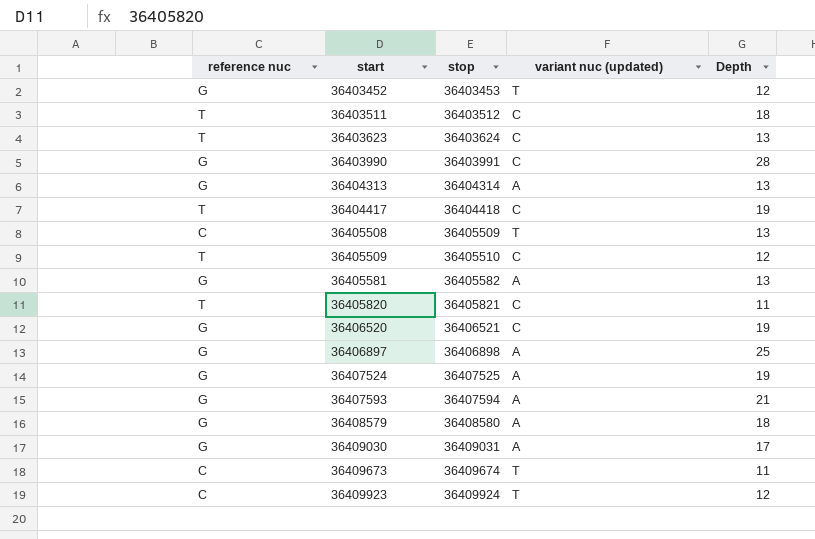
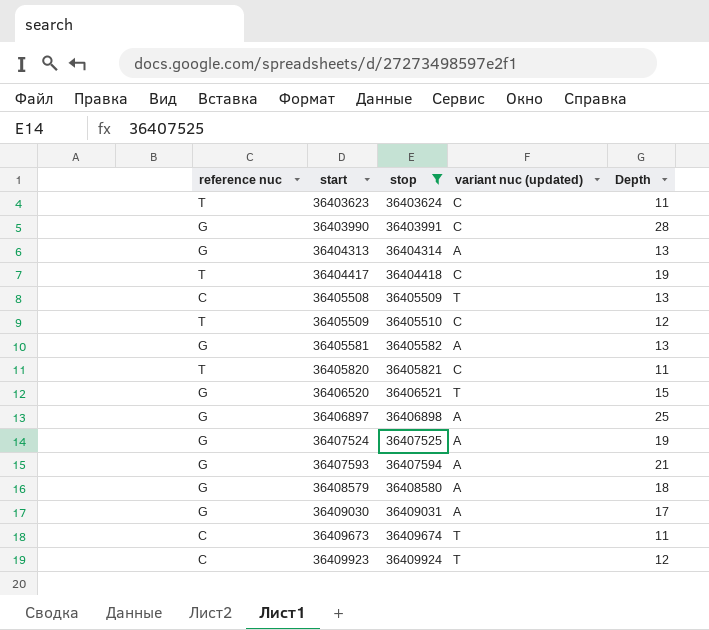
filter: none -> stop >= 36403624
36403623 | Depth: 13 -> 11
36406520 | variant nuc (updated): C -> T
36406520 | Depth: 19 -> 15

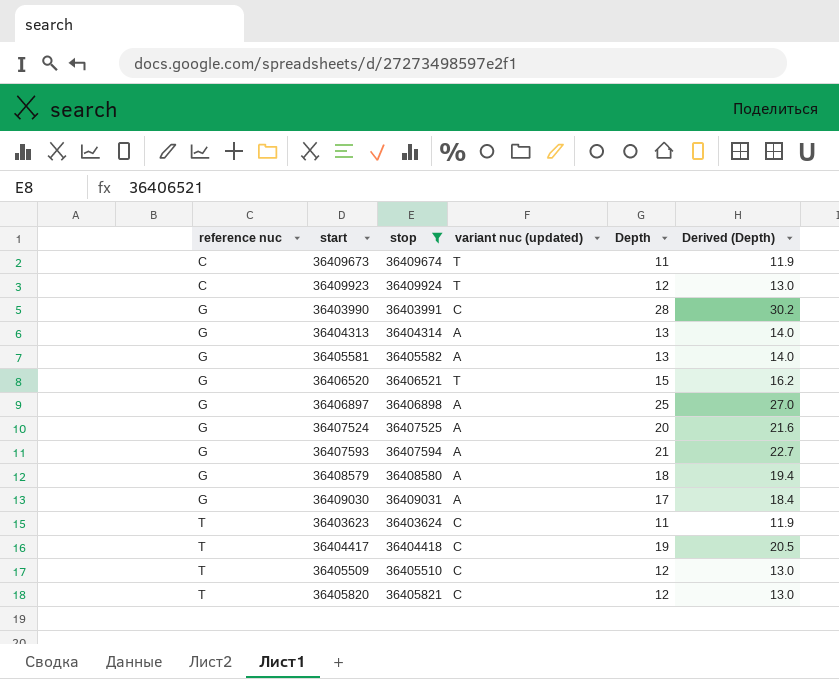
row order: start ascending -> reference nuc ascending
column Derived (Depth) | formula: none -> [Depth] * 1.08
row 36405508: C | 36405509 | T | 13 -> none
36407524 | Depth: 19 -> 20
36405820 | Depth: 11 -> 12

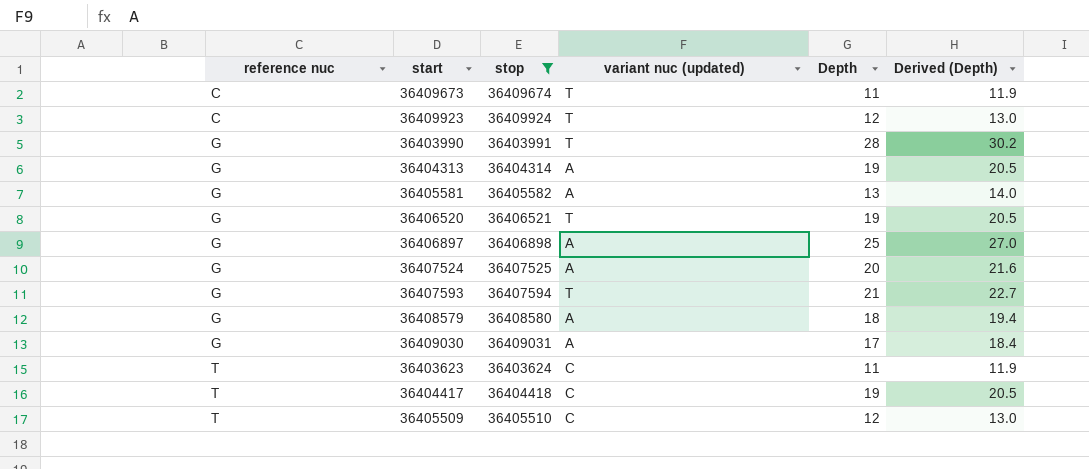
row 36405820: T | 36405821 | C | 12 | 13.0 -> none
36403990 | variant nuc (updated): C -> T
36404313 | Depth: 13 -> 19
36404313 | Derived (Depth): 14.0 -> 20.5
36406520 | Depth: 15 -> 19
36406520 | Derived (Depth): 16.2 -> 20.5
36407593 | variant nuc (updated): A -> T

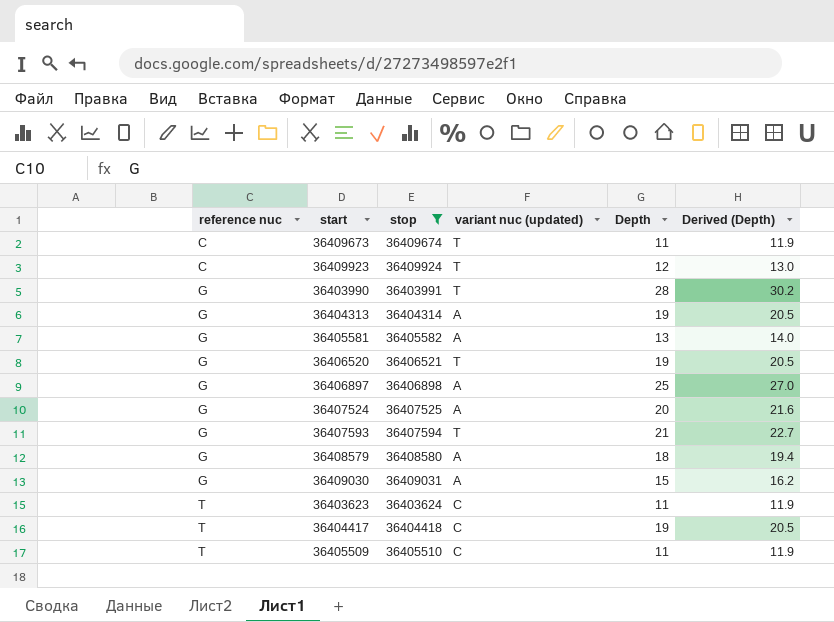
36409030 | Depth: 17 -> 15
36409030 | Derived (Depth): 18.4 -> 16.2
36405509 | Depth: 12 -> 11
36405509 | Derived (Depth): 13.0 -> 11.9

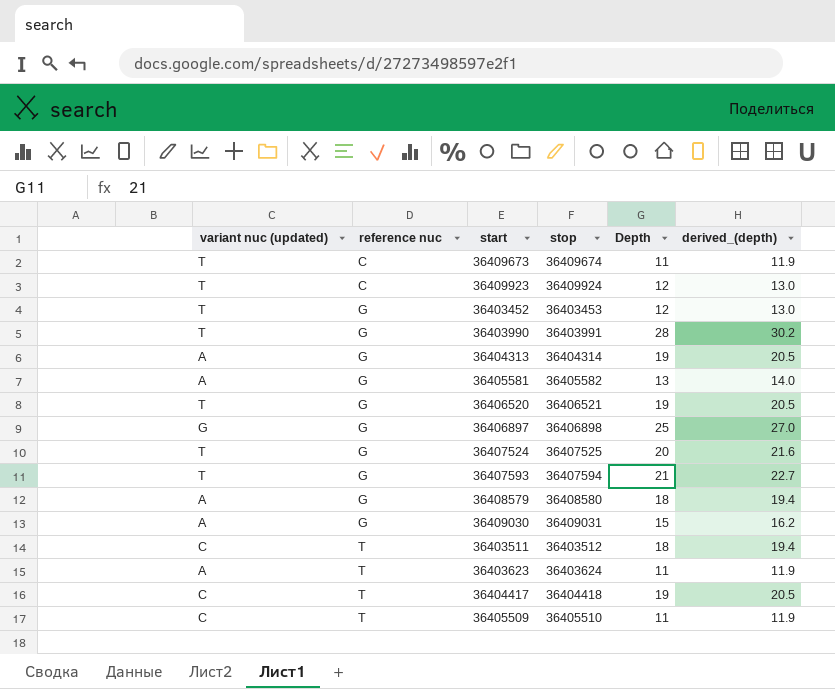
filter: stop >= 36403624 -> none
column variant nuc (updated) | position: 4 -> 1
column name: Derived (Depth) -> derived_(depth)
36406897 | variant nuc (updated): A -> G
36407524 | variant nuc (updated): A -> T
36403623 | variant nuc (updated): C -> A

